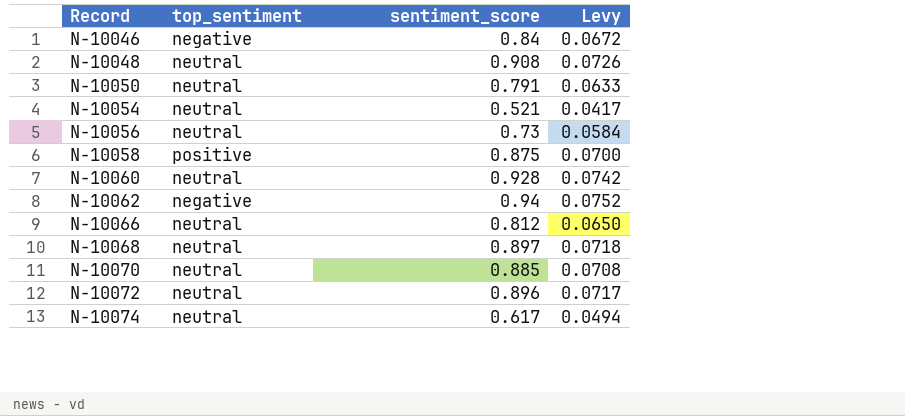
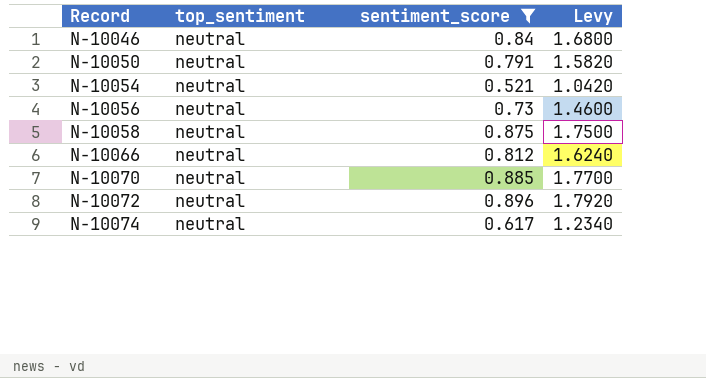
filter: none -> sentiment_score <= 0.896
column Levy | formula: [sentiment_score] * 0.08 -> [sentiment_score] * 2
N-10046 | top_sentiment: negative -> neutral
N-10058 | top_sentiment: positive -> neutral

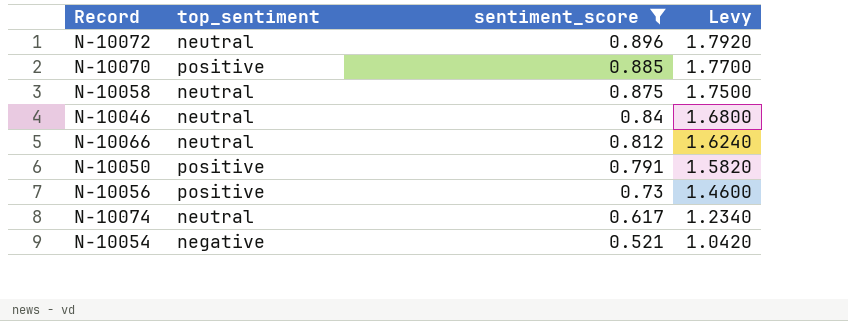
row order: Record ascending -> sentiment_score descending
N-10070 | top_sentiment: neutral -> positive
N-10050 | top_sentiment: neutral -> positive
N-10056 | top_sentiment: neutral -> positive
N-10054 | top_sentiment: neutral -> negative

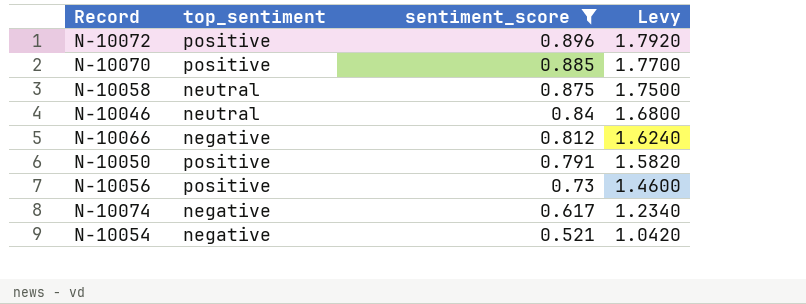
N-10072 | top_sentiment: neutral -> positive
N-10066 | top_sentiment: neutral -> negative
N-10074 | top_sentiment: neutral -> negative

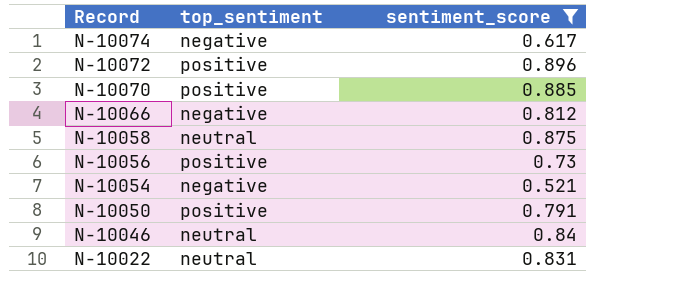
row order: sentiment_score descending -> Record descending
column Levy | formula: [sentiment_score] * 2 -> none
row N-10022: none -> neutral | 0.831

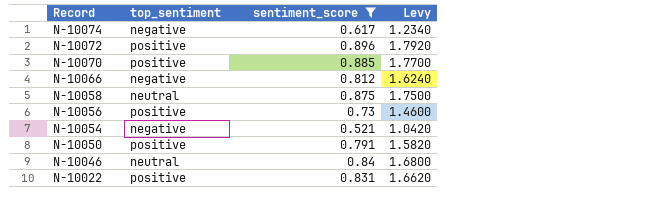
column Levy | formula: none -> [sentiment_score] * 2
N-10022 | top_sentiment: neutral -> positive

